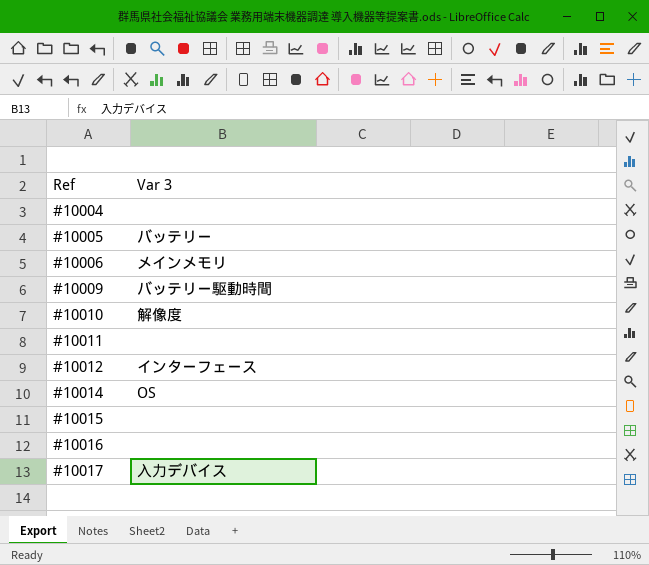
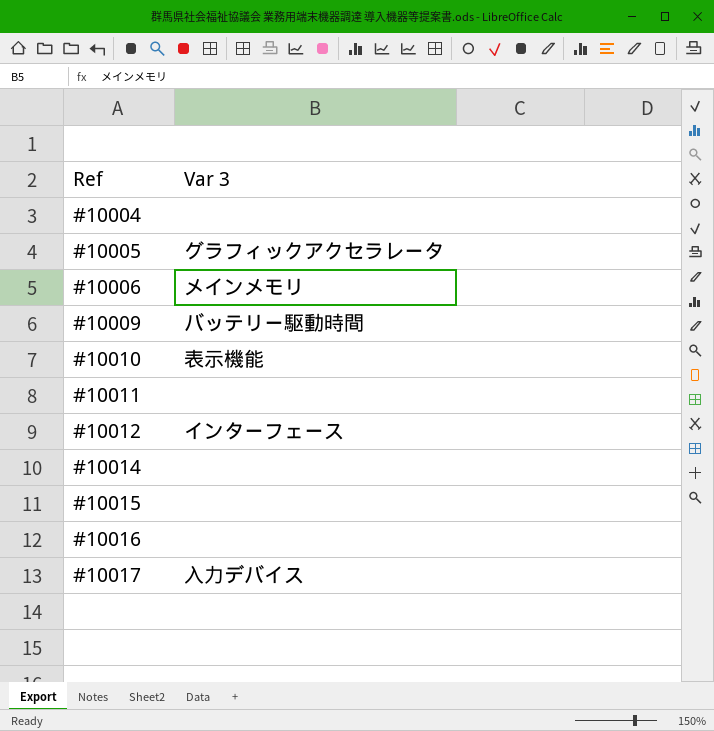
#10005 | Var 3: バッテリー -> グラフィックアクセラレータ
#10010 | Var 3: 解像度 -> 表示機能
#10014 | Var 3: OS -> none

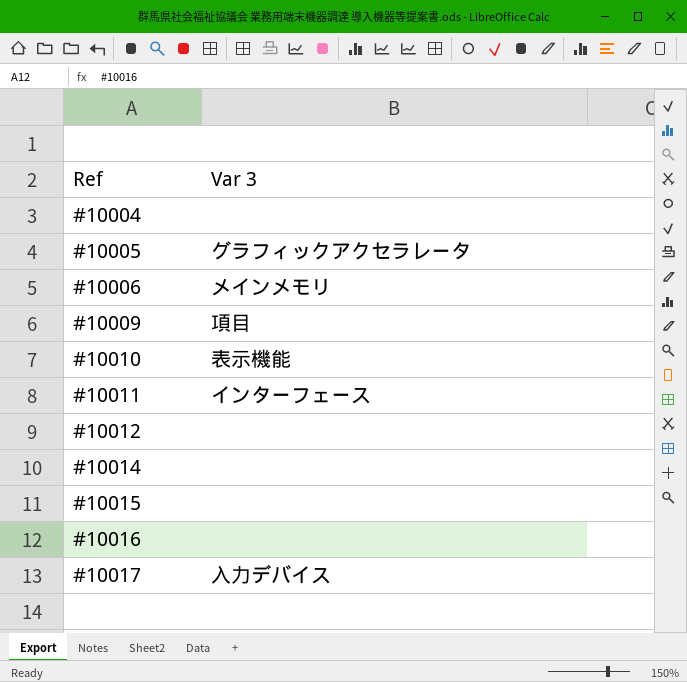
#10009 | Var 3: バッテリー駆動時間 -> 項目
#10011 | Var 3: none -> インターフェース
#10012 | Var 3: インターフェース -> none

